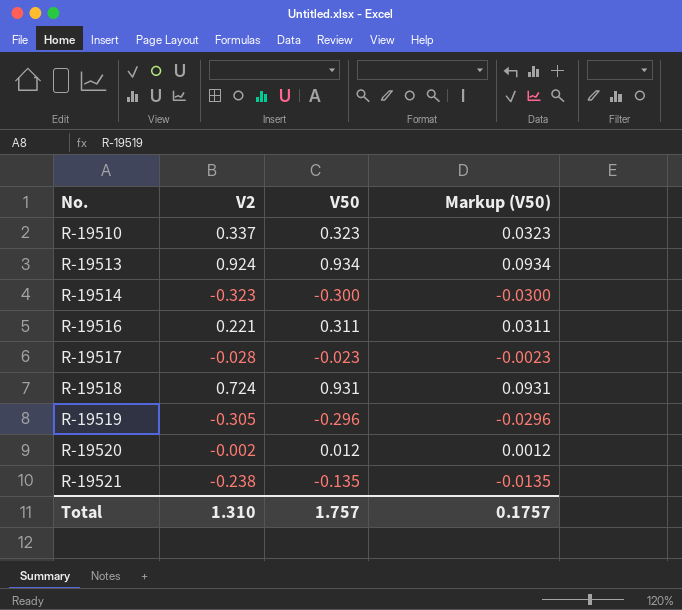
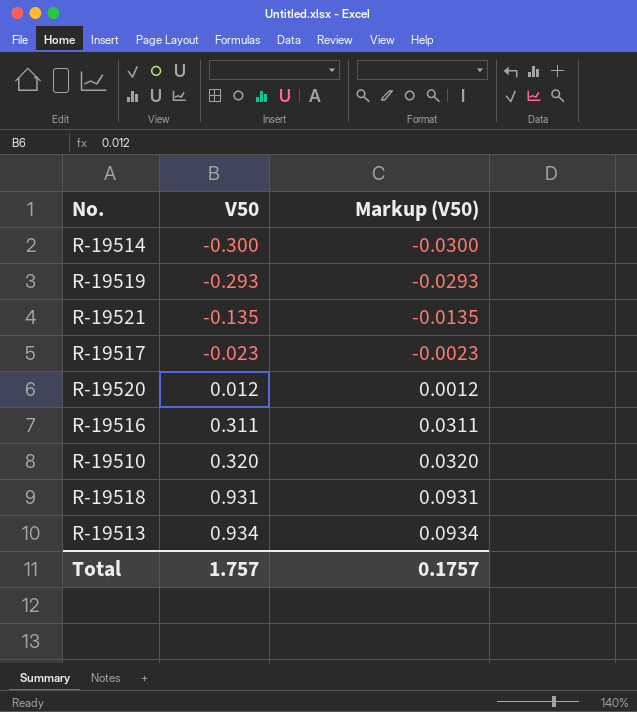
row order: No. ascending -> V50 ascending
column V2 | position: 2 -> none
R-19519 | V50: -0.296 -> -0.293
R-19519 | Markup (V50): -0.0296 -> -0.0293
R-19510 | V50: 0.323 -> 0.320
R-19510 | Markup (V50): 0.0323 -> 0.0320

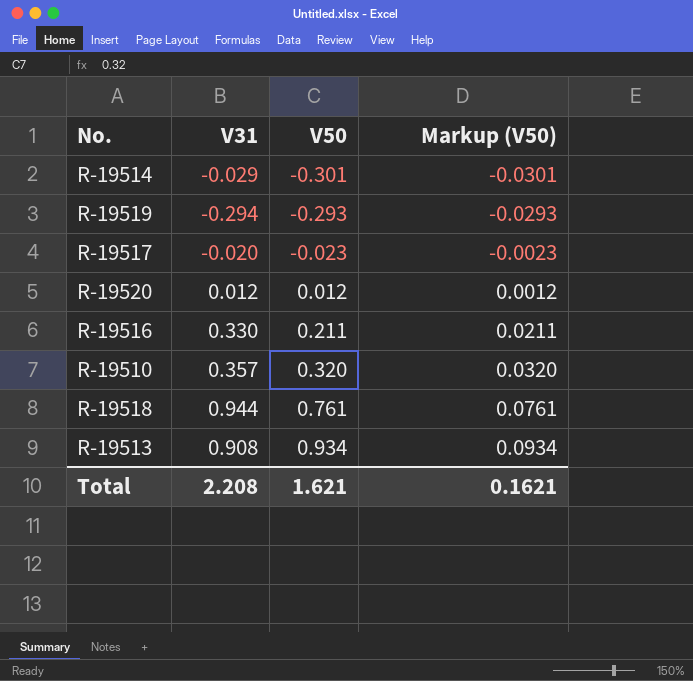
column V31 | position: none -> 2
row R-19521: -0.135 | -0.0135 -> none
R-19514 | V50: -0.300 -> -0.301
R-19514 | Markup (V50): -0.0300 -> -0.0301
R-19516 | V50: 0.311 -> 0.211
R-19516 | Markup (V50): 0.0311 -> 0.0211
R-19518 | V50: 0.931 -> 0.761
R-19518 | Markup (V50): 0.0931 -> 0.0761
Total | V50: 1.757 -> 1.621
Total | Markup (V50): 0.1757 -> 0.1621

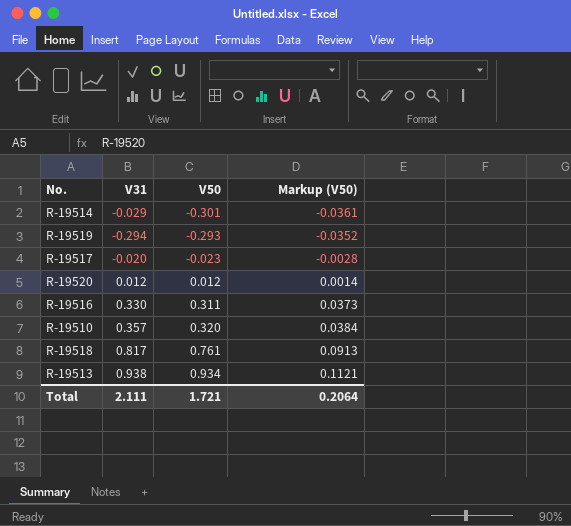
column Markup (V50) | formula: [V50] * 0.1 -> [V50] * 0.12
R-19516 | V50: 0.211 -> 0.311
R-19518 | V31: 0.944 -> 0.817
R-19513 | V31: 0.908 -> 0.938
Total | V31: 2.208 -> 2.111
Total | V50: 1.621 -> 1.721
Total | Markup (V50): 0.1621 -> 0.2064

